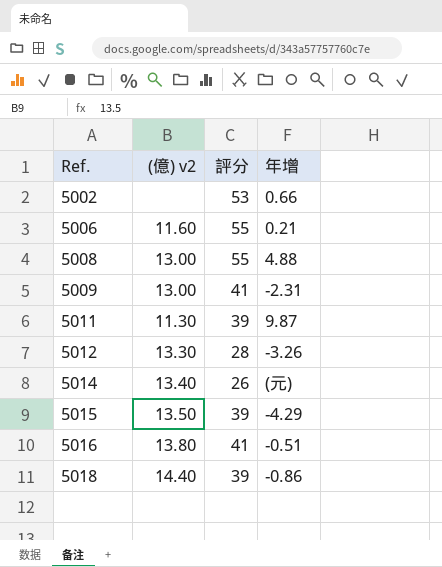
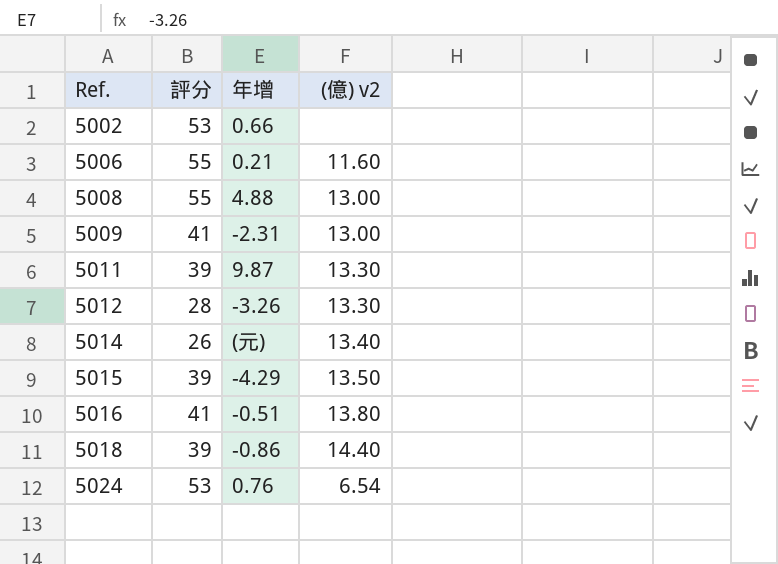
column (億) v2 | position: 2 -> 4
5011 | (億) v2: 11.30 -> 13.30
row 5024: none -> 53 | 0.76 | 6.54

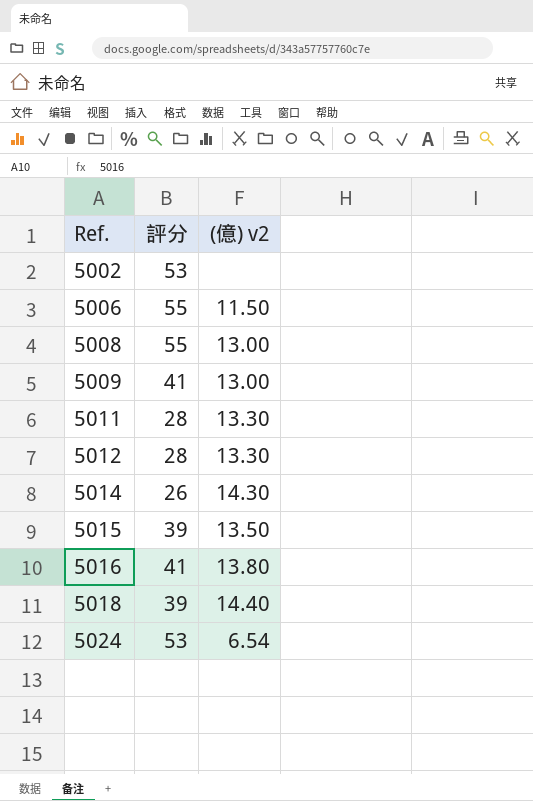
column 年增 | position: 3 -> none
5006 | (億) v2: 11.60 -> 11.50
5011 | 評分: 39 -> 28
5014 | (億) v2: 13.40 -> 14.30

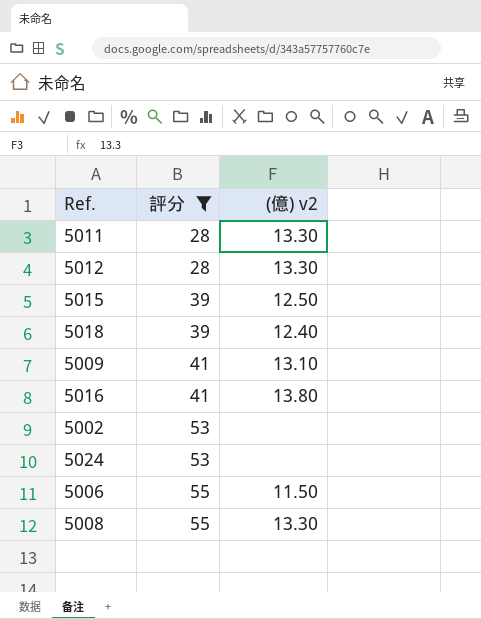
filter: none -> 評分 != 26
row order: Ref. ascending -> 評分 ascending
5015 | (億) v2: 13.50 -> 12.50
5018 | (億) v2: 14.40 -> 12.40
5009 | (億) v2: 13.00 -> 13.10
5024 | (億) v2: 6.54 -> none
5008 | (億) v2: 13.00 -> 13.30

